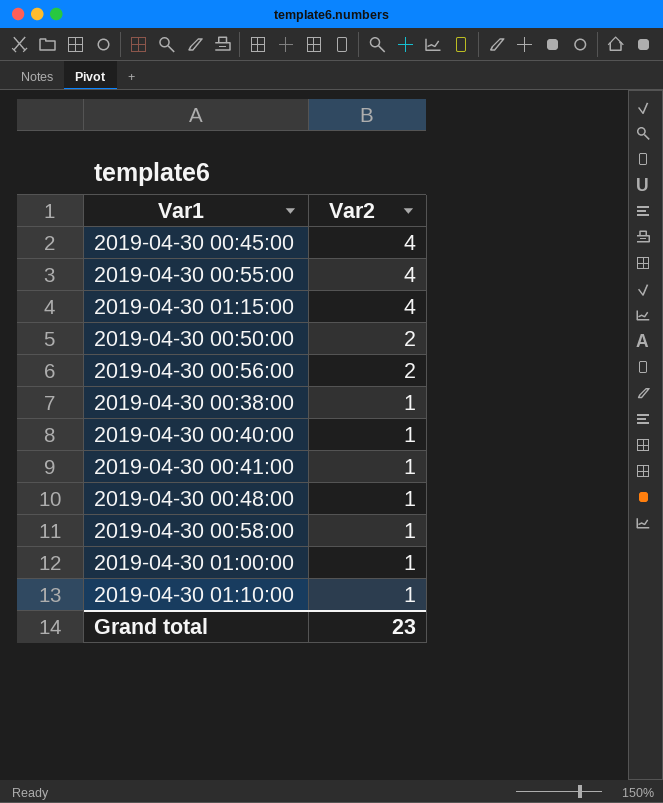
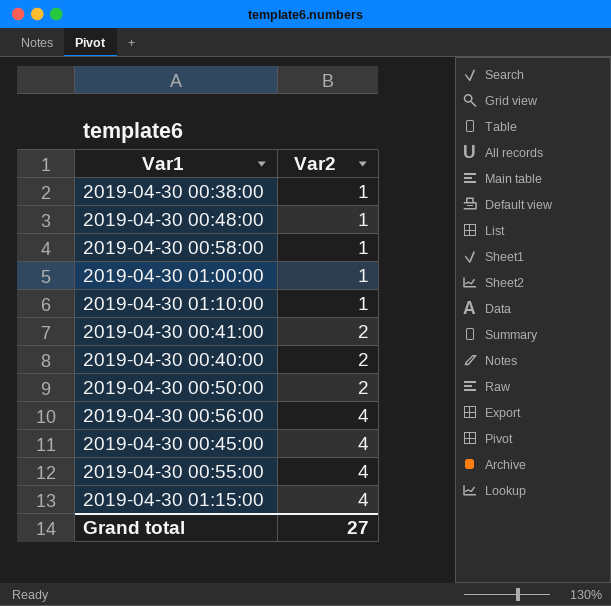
row order: Var2 descending -> Var2 ascending
2019-04-30 00:41:00 | Var2: 1 -> 2
2019-04-30 00:40:00 | Var2: 1 -> 2
2019-04-30 00:56:00 | Var2: 2 -> 4
Grand total | Var2: 23 -> 27

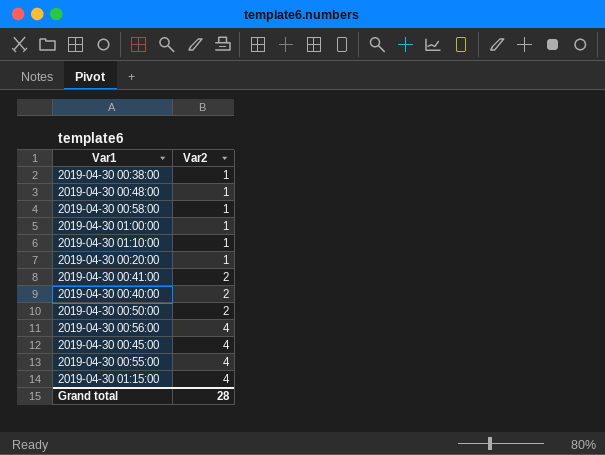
row 2019-04-30 00:20:00: none -> 1
Grand total | Var2: 27 -> 28

